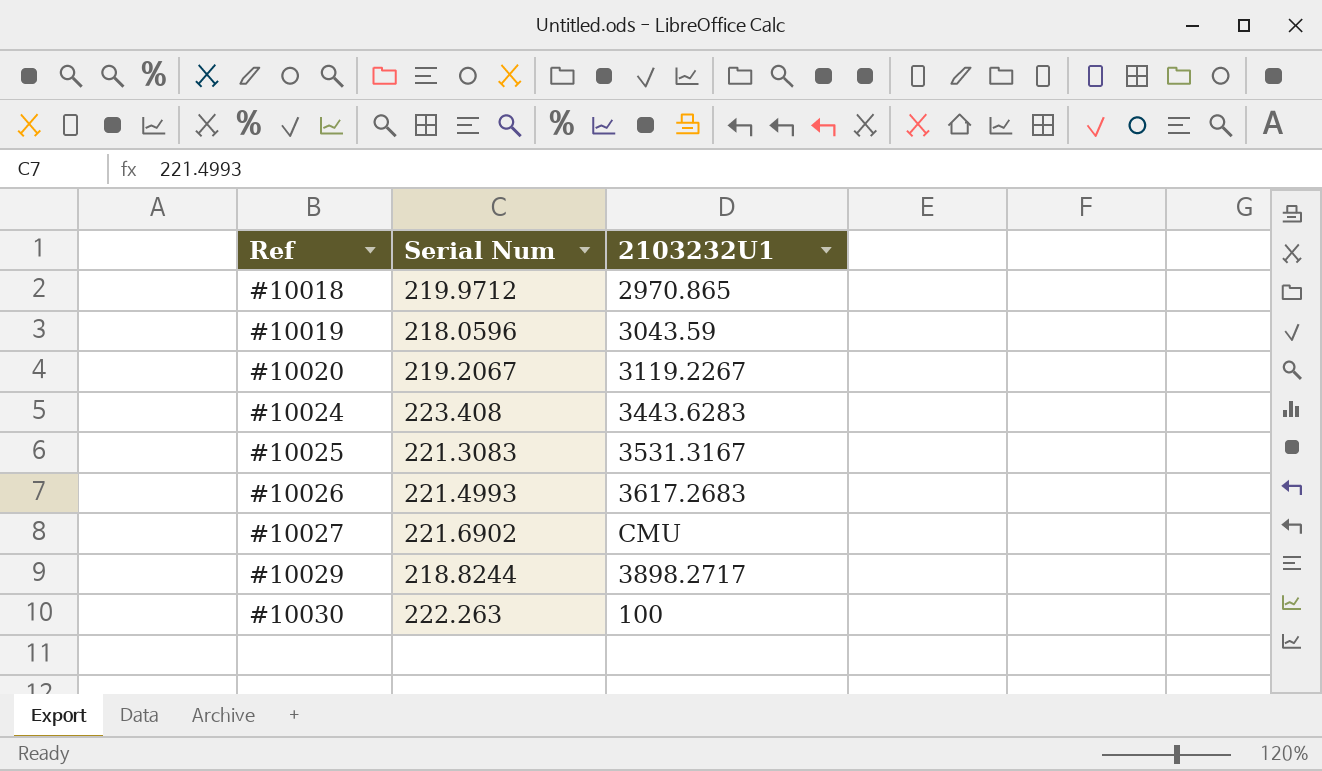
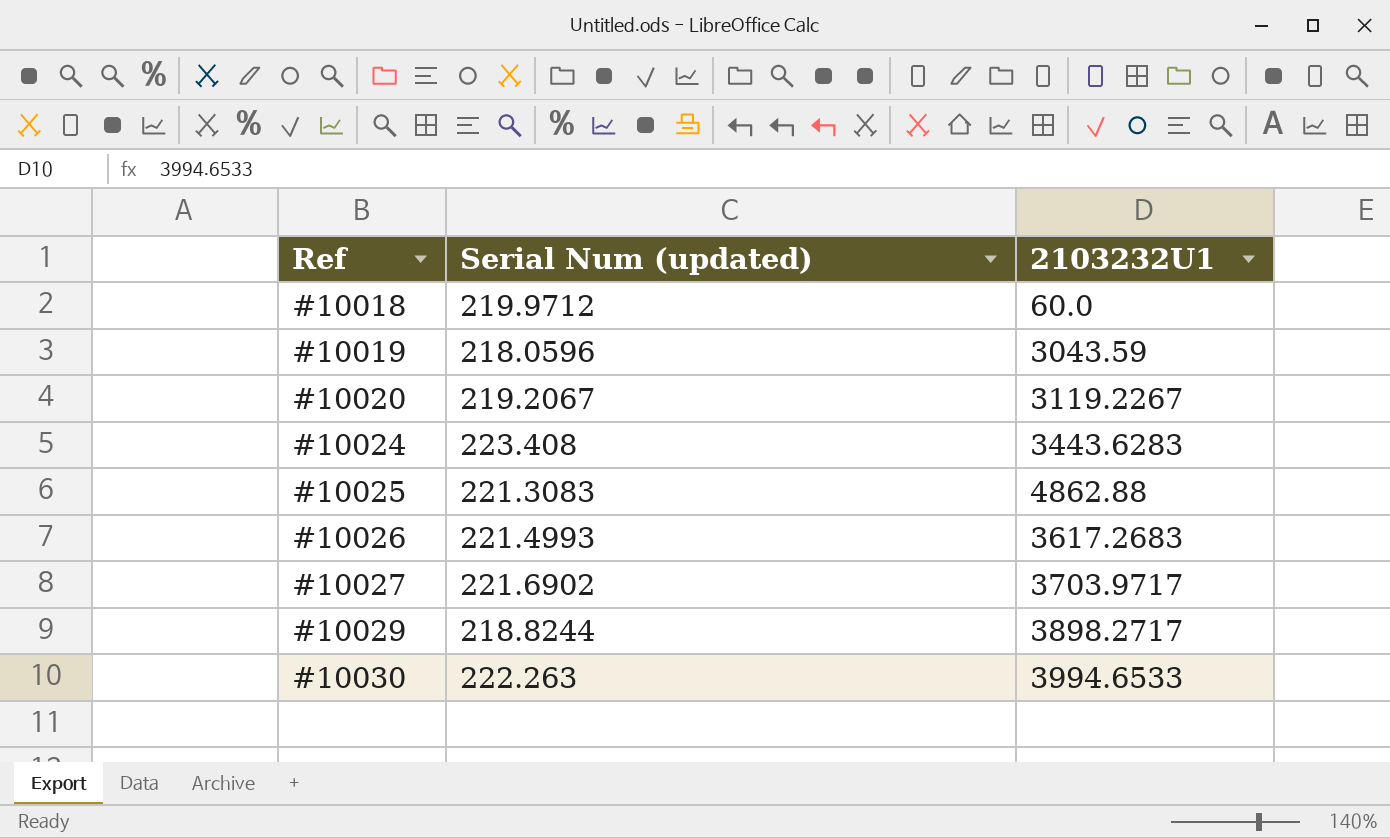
column name: Serial Num -> Serial Num (updated)
#10018 | 2103232U1: 2970.865 -> 60.0
#10025 | 2103232U1: 3531.3167 -> 4862.88
#10027 | 2103232U1: CMU -> 3703.9717
#10030 | 2103232U1: 100 -> 3994.6533

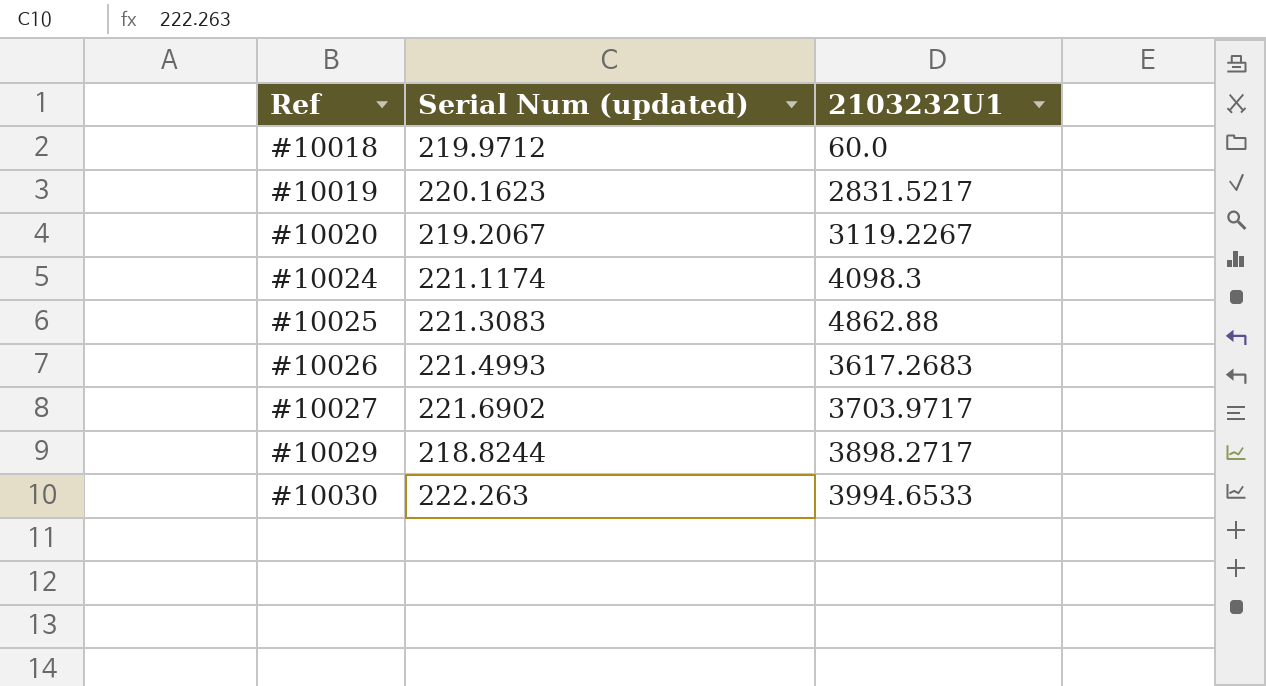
#10019 | Serial Num (updated): 218.0596 -> 220.1623
#10019 | 2103232U1: 3043.59 -> 2831.5217
#10024 | Serial Num (updated): 223.408 -> 221.1174
#10024 | 2103232U1: 3443.6283 -> 4098.3

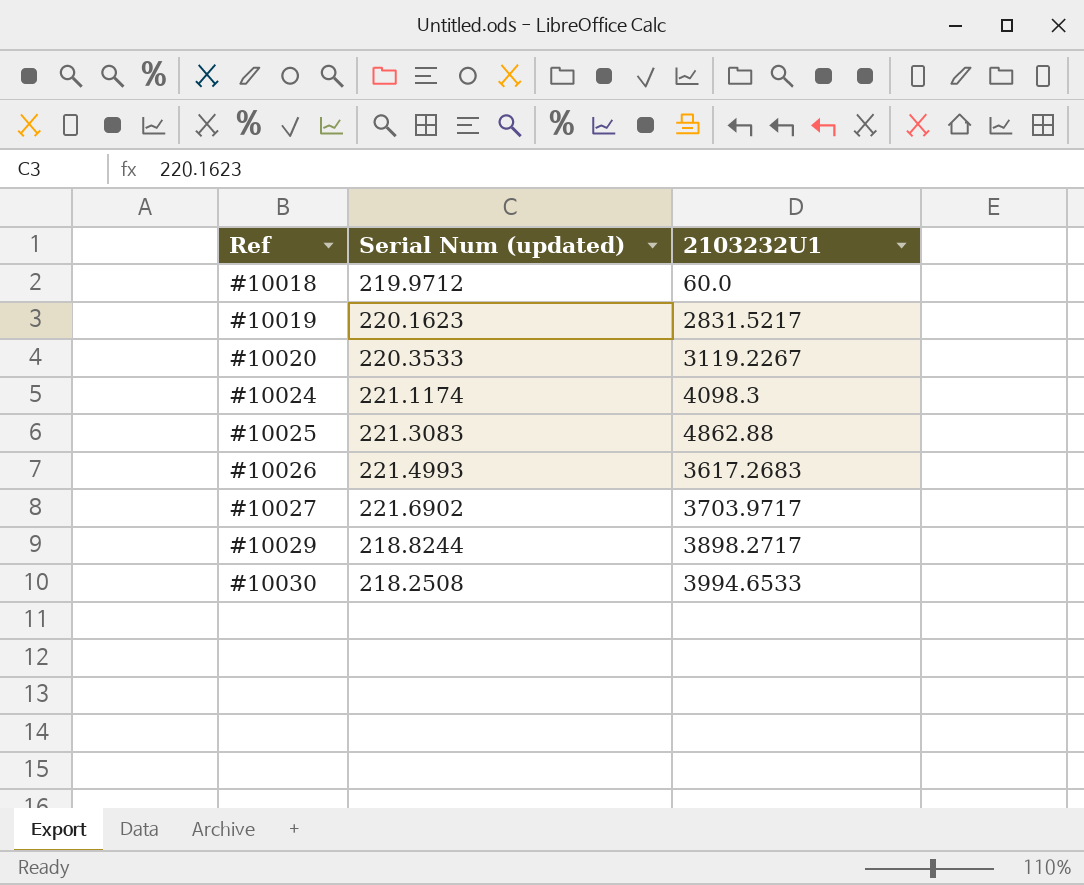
#10020 | Serial Num (updated): 219.2067 -> 220.3533
#10030 | Serial Num (updated): 222.263 -> 218.2508

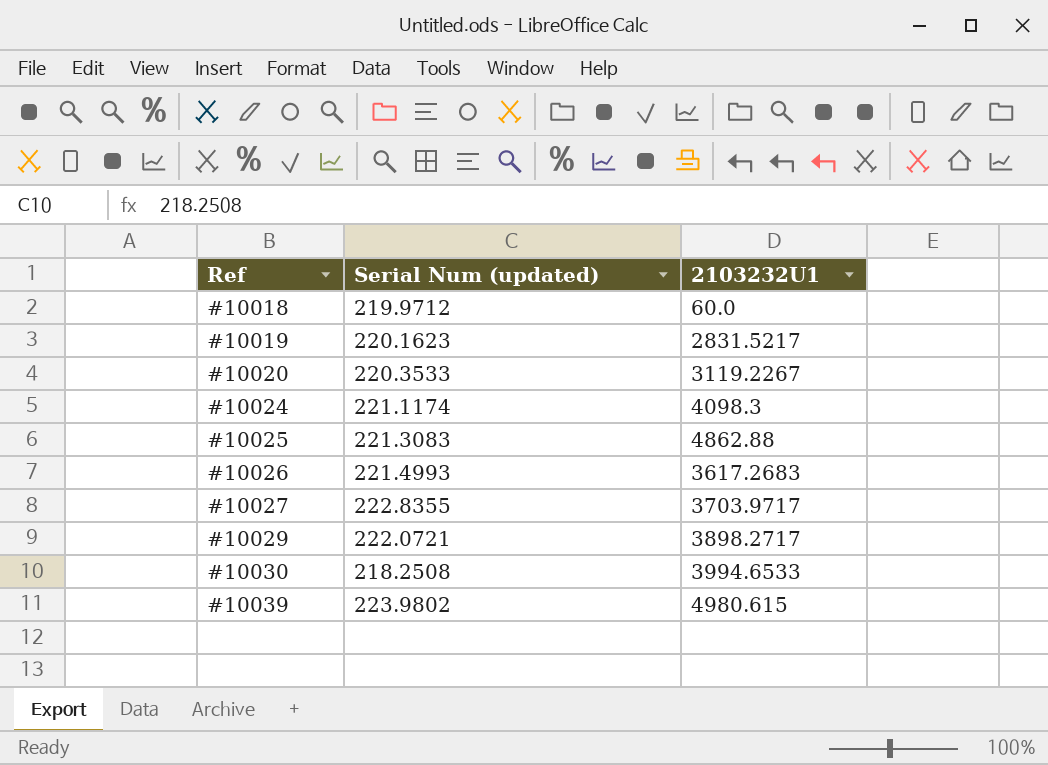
#10027 | Serial Num (updated): 221.6902 -> 222.8355
#10029 | Serial Num (updated): 218.8244 -> 222.0721
row #10039: none -> 223.9802 | 4980.615

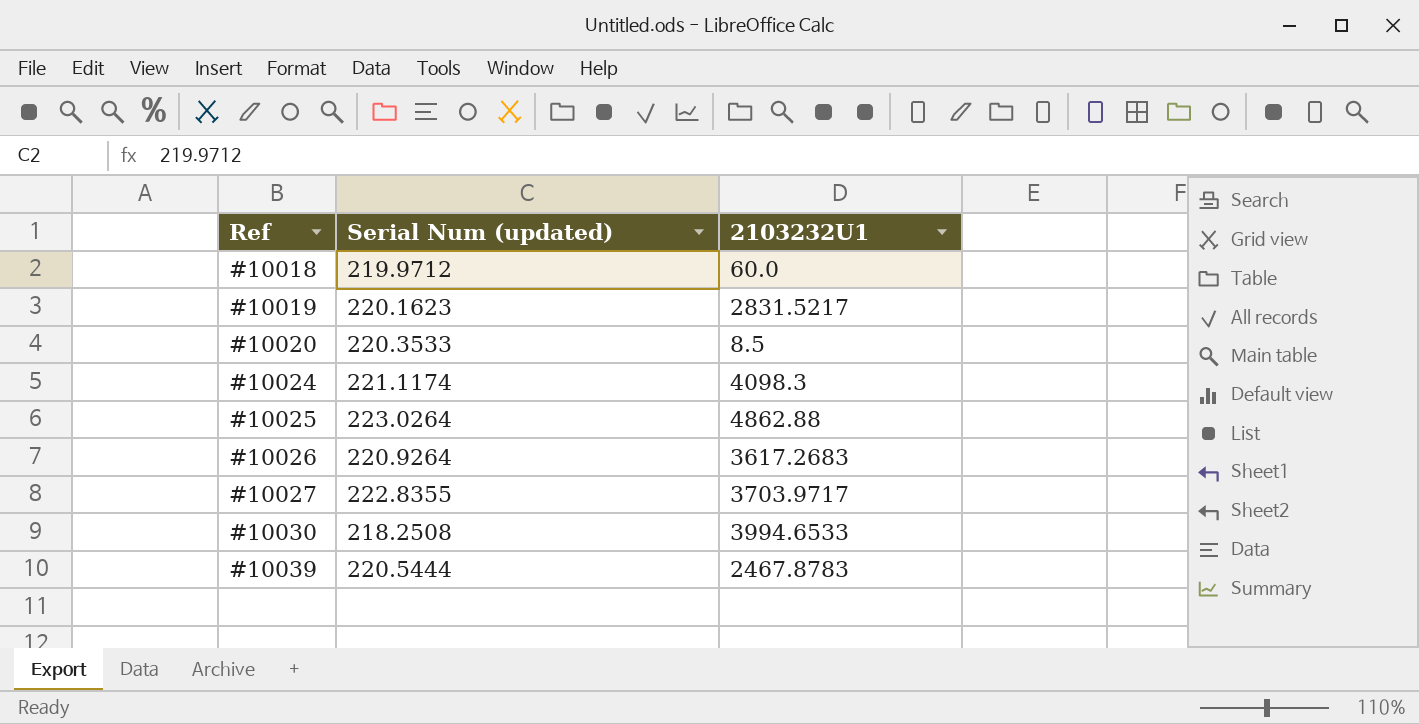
row #10029: 222.0721 | 3898.2717 -> none
#10020 | 2103232U1: 3119.2267 -> 8.5
#10025 | Serial Num (updated): 221.3083 -> 223.0264
#10026 | Serial Num (updated): 221.4993 -> 220.9264
#10039 | Serial Num (updated): 223.9802 -> 220.5444
#10039 | 2103232U1: 4980.615 -> 2467.8783

